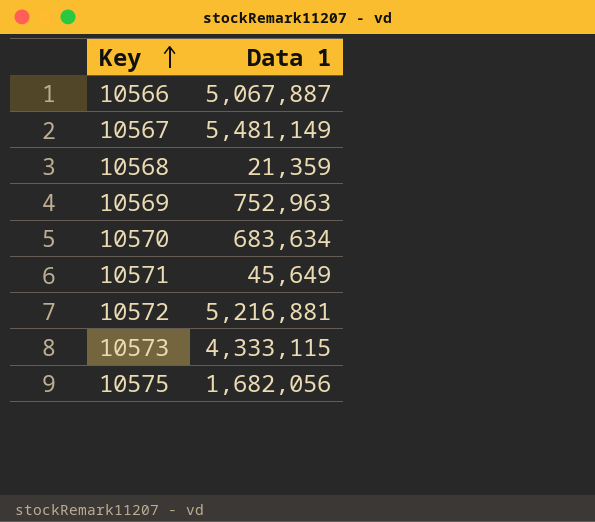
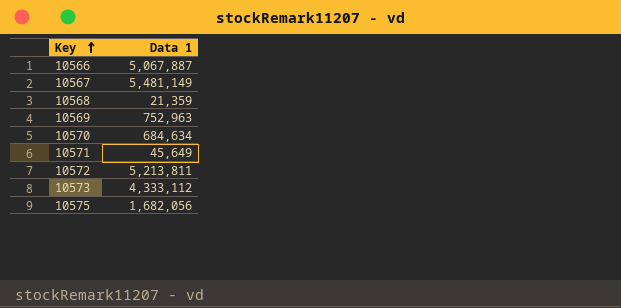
10570 | Data 1: 683,634 -> 684,634
10572 | Data 1: 5,216,881 -> 5,213,811
10573 | Data 1: 4,333,115 -> 4,333,112

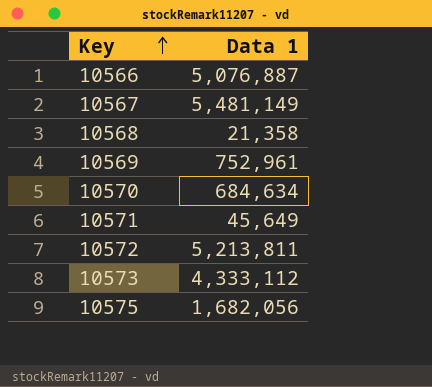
10566 | Data 1: 5,067,887 -> 5,076,887
10568 | Data 1: 21,359 -> 21,358
10569 | Data 1: 752,963 -> 752,961

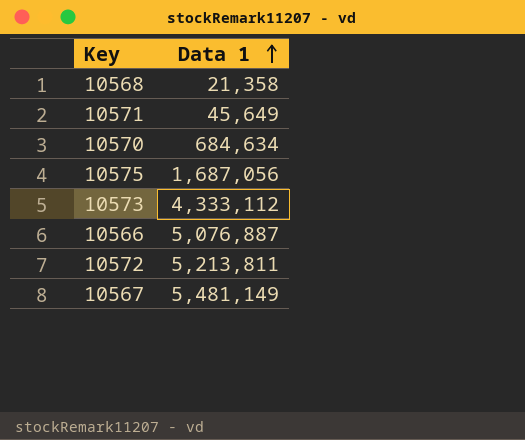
row order: Key ascending -> Data 1 ascending
row 10569: 752,961 -> none
10575 | Data 1: 1,682,056 -> 1,687,056

